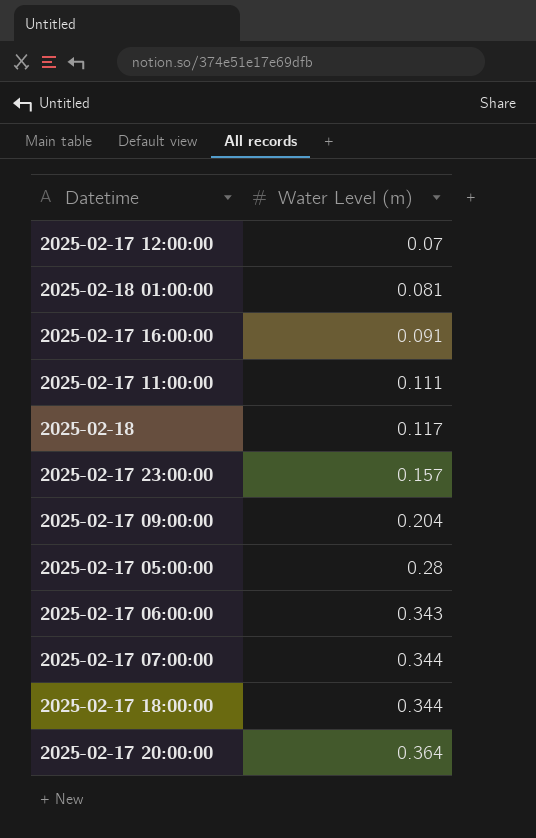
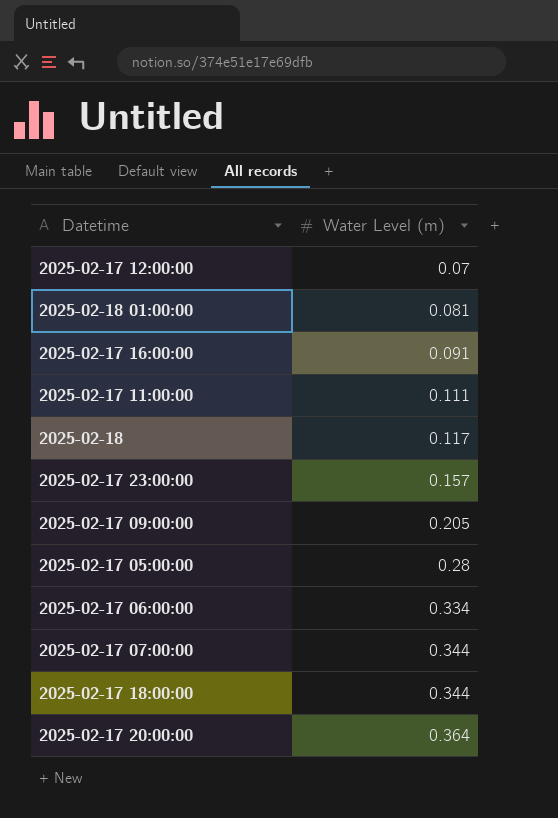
2025-02-17 09:00:00 | Water Level (m): 0.204 -> 0.205
2025-02-17 06:00:00 | Water Level (m): 0.343 -> 0.334

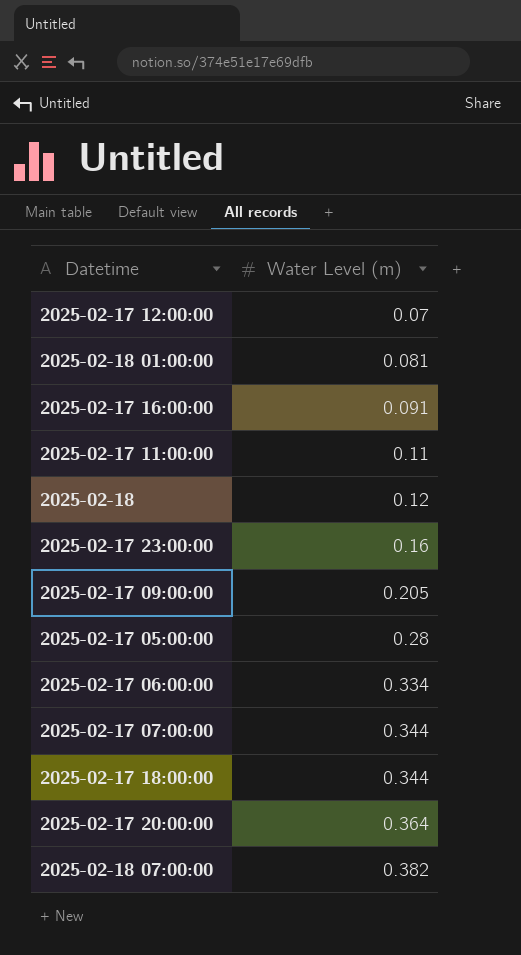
2025-02-17 11:00:00 | Water Level (m): 0.111 -> 0.11
2025-02-18 | Water Level (m): 0.117 -> 0.12
2025-02-17 23:00:00 | Water Level (m): 0.157 -> 0.16
row 2025-02-18 07:00:00: none -> 0.382

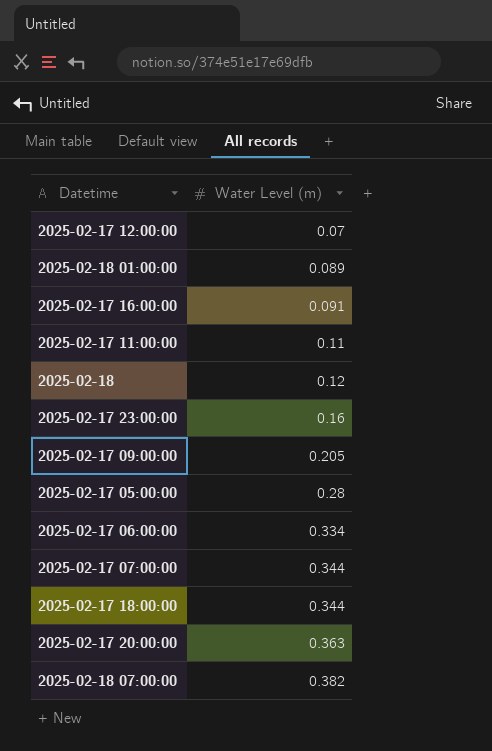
2025-02-18 01:00:00 | Water Level (m): 0.081 -> 0.089
2025-02-17 20:00:00 | Water Level (m): 0.364 -> 0.363

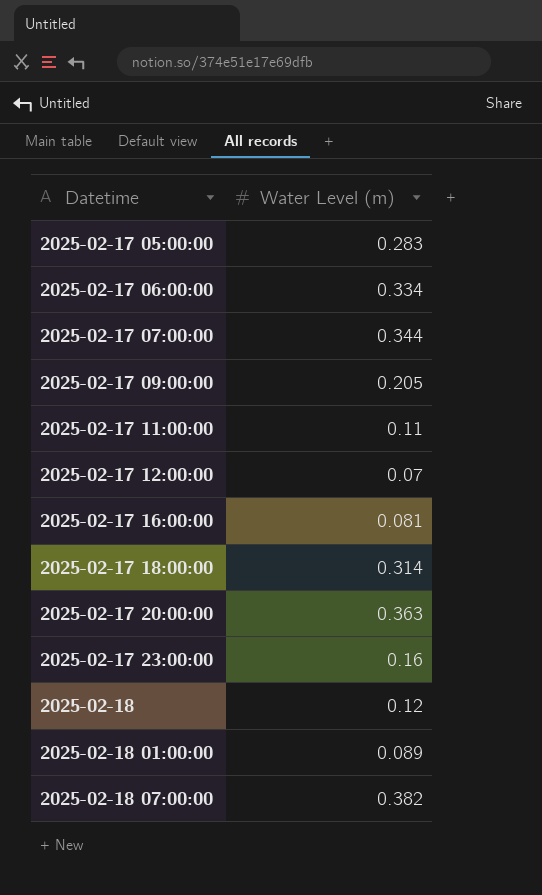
row order: Water Level (m) ascending -> Datetime ascending
2025-02-17 05:00:00 | Water Level (m): 0.28 -> 0.283
2025-02-17 16:00:00 | Water Level (m): 0.091 -> 0.081
2025-02-17 18:00:00 | Water Level (m): 0.344 -> 0.314

